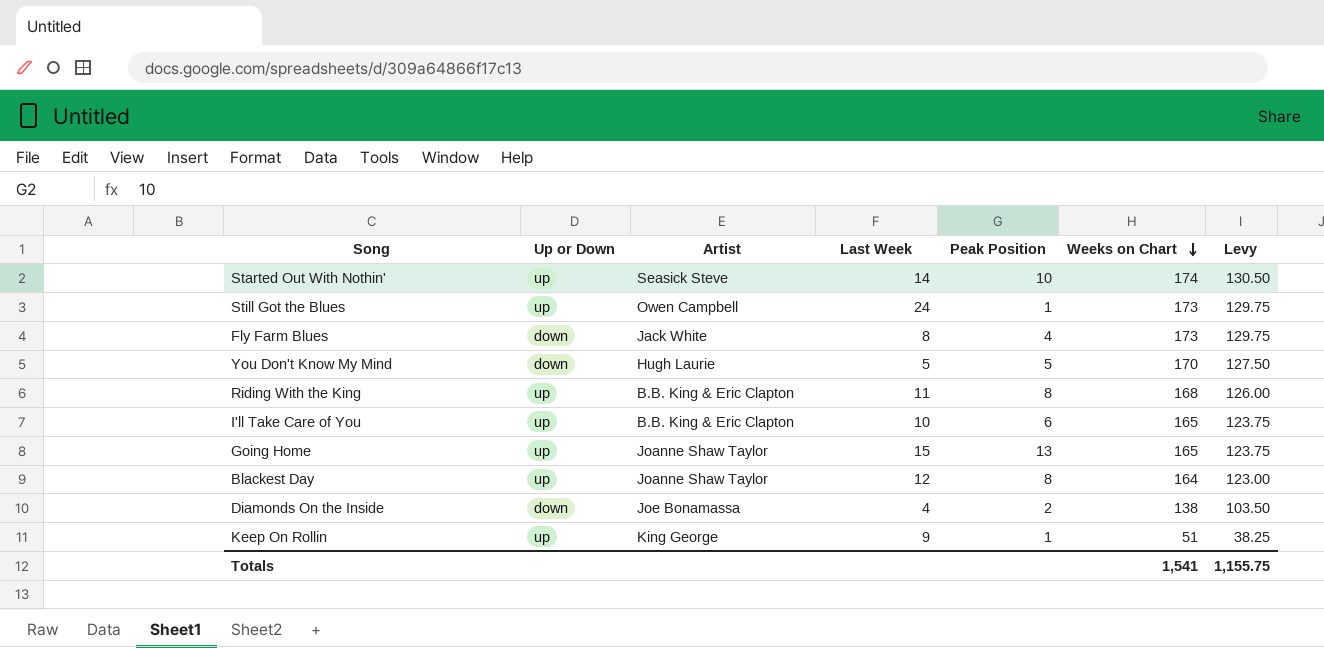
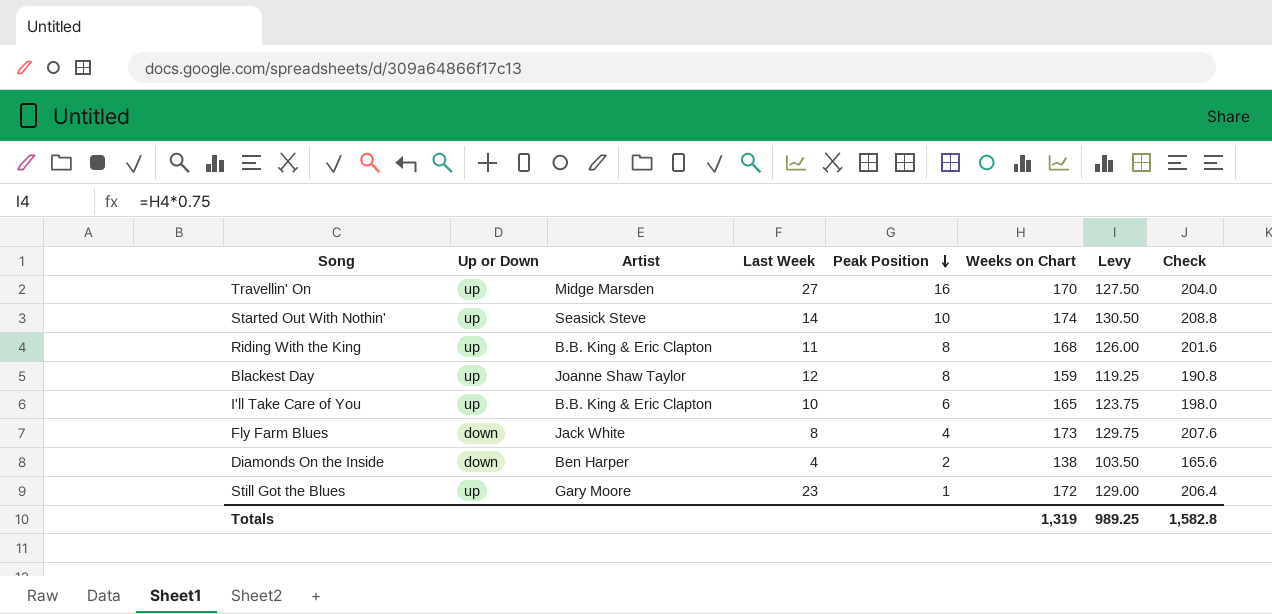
row order: Weeks on Chart descending -> Peak Position descending
column Check | formula: none -> [Weeks on Chart] * 1.2
row You Don't Know My Mind: down | Hugh Laurie | 5 | 5 | 170 | 127.50 -> none
row Going Home: up | Joanne Shaw Taylor | 15 | 13 | 165 | 123.75 -> none
row Keep On Rollin: up | King George | 9 | 1 | 51 | 38.25 -> none
row Travellin' On: none -> up | Midge Marsden | 27 | 16 | 170 | 127.50 | 204.0
Blackest Day | Weeks on Chart: 164 -> 159
Blackest Day | Levy: 123.00 -> 119.25
Diamonds On the Inside | Artist: Joe Bonamassa -> Ben Harper
Still Got the Blues | Artist: Owen Campbell -> Gary Moore
Still Got the Blues | Last Week: 24 -> 23
Still Got the Blues | Weeks on Chart: 173 -> 172
Still Got the Blues | Levy: 129.75 -> 129.00
Totals | Weeks on Chart: 1,541 -> 1,319
Totals | Levy: 1,155.75 -> 989.25

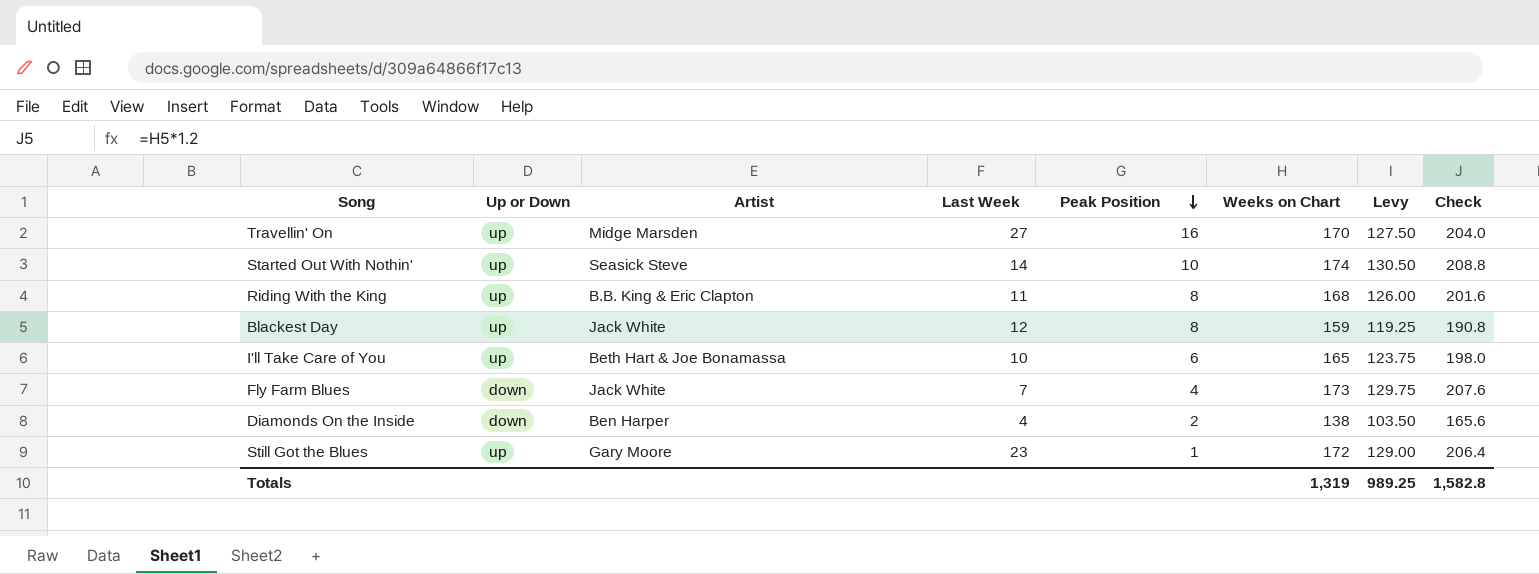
Blackest Day | Artist: Joanne Shaw Taylor -> Jack White
I'll Take Care of You | Artist: B.B. King & Eric Clapton -> Beth Hart & Joe Bonamassa
Fly Farm Blues | Last Week: 8 -> 7

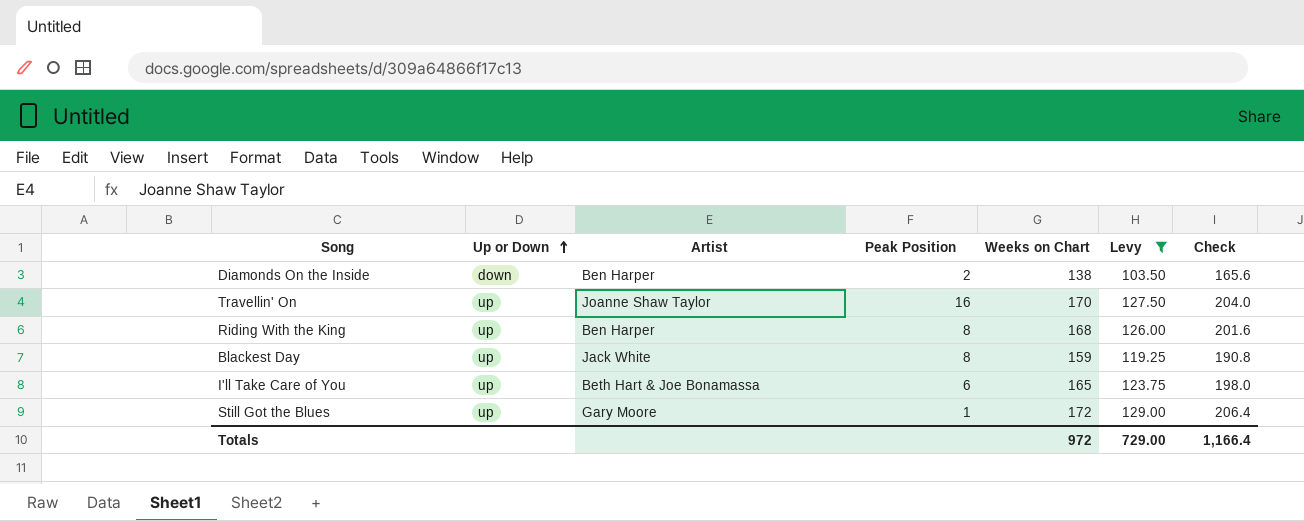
filter: none -> Levy <= 129.00
row order: Peak Position descending -> Up or Down ascending
column Last Week | position: 4 -> none
Travellin' On | Artist: Midge Marsden -> Joanne Shaw Taylor
Riding With the King | Artist: B.B. King & Eric Clapton -> Ben Harper
Totals | Weeks on Chart: 1,319 -> 972
Totals | Levy: 989.25 -> 729.00
Totals | Check: 1,582.8 -> 1,166.4

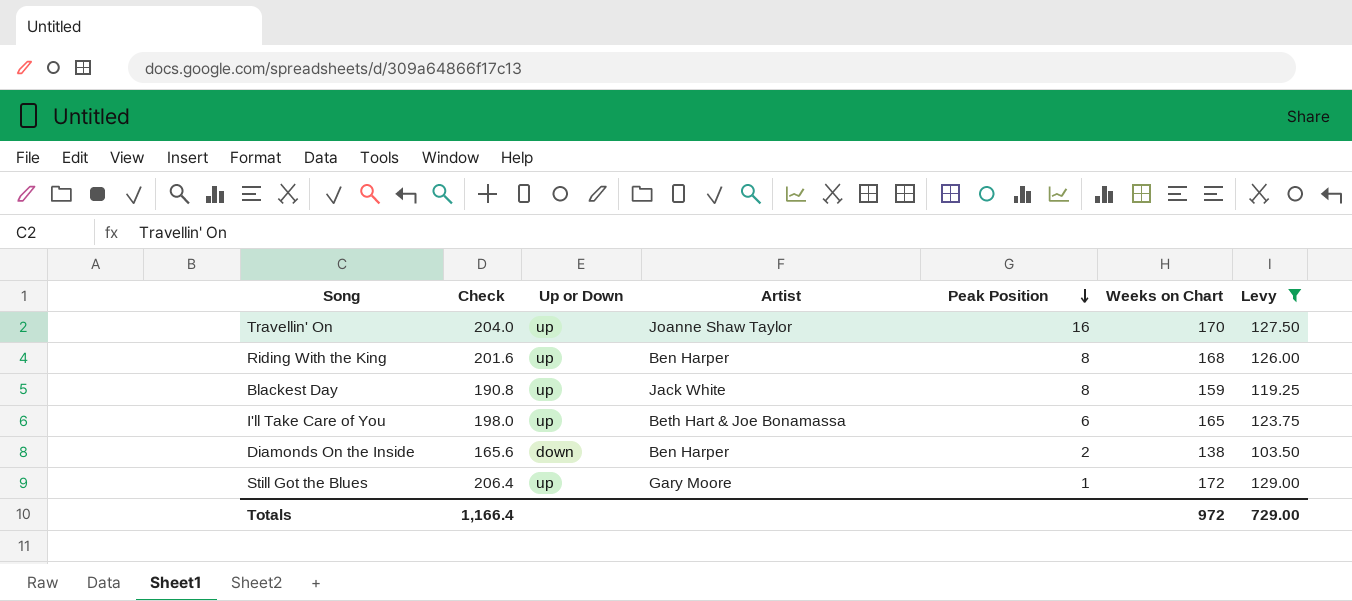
row order: Up or Down ascending -> Peak Position descending
column Check | position: 7 -> 2

